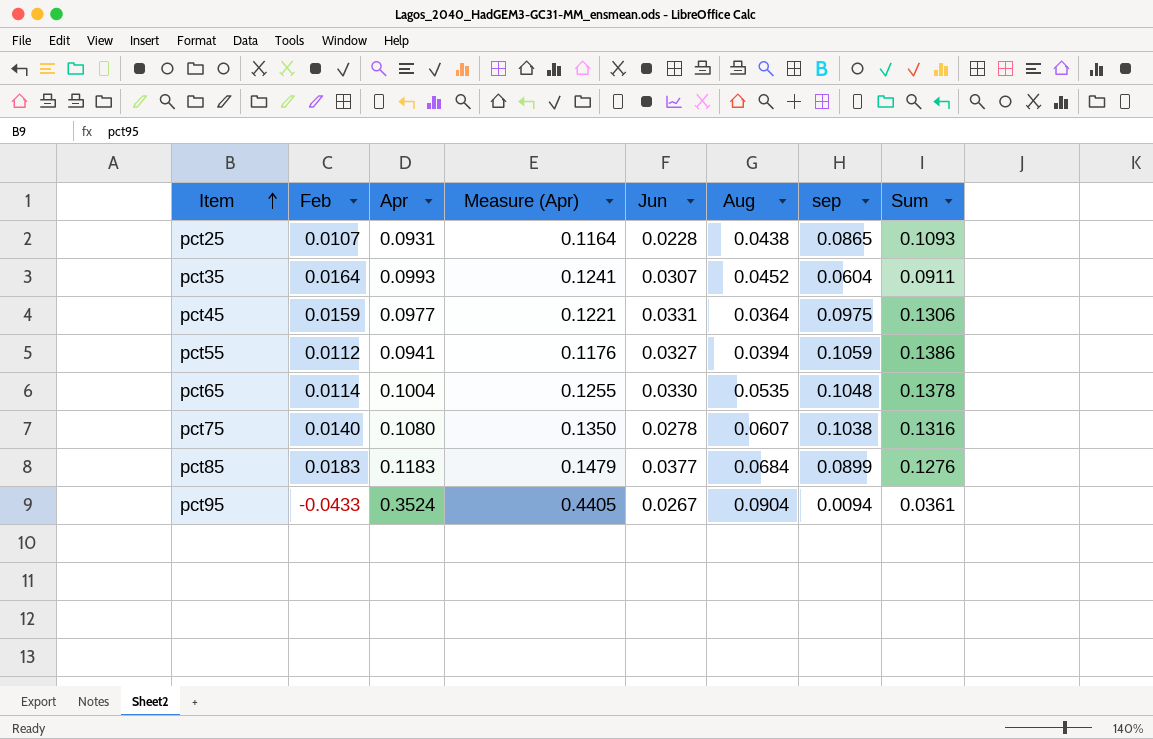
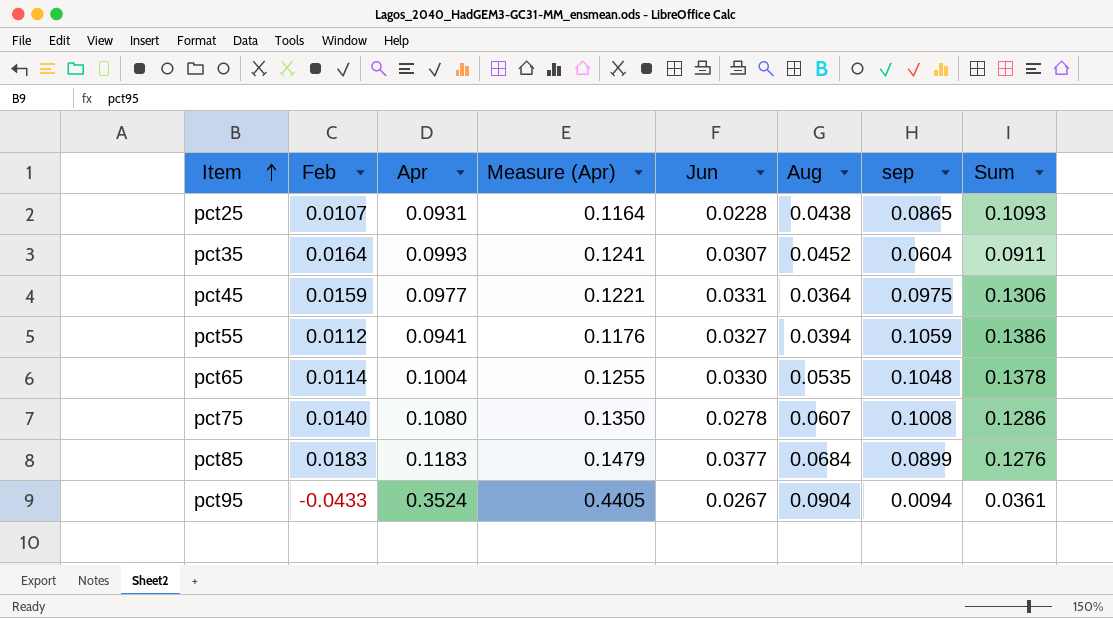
pct75 | sep: 0.1038 -> 0.1008
pct75 | Sum: 0.1316 -> 0.1286

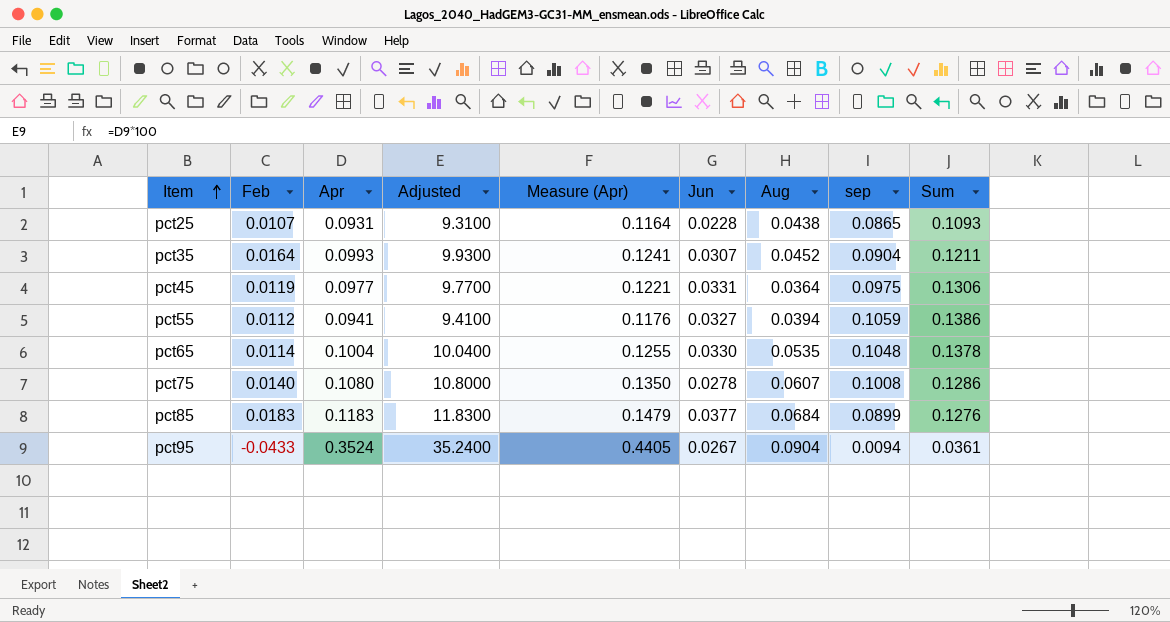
column Adjusted | formula: none -> [Apr] * 100
pct35 | sep: 0.0604 -> 0.0904
pct35 | Sum: 0.0911 -> 0.1211
pct45 | Feb: 0.0159 -> 0.0119

